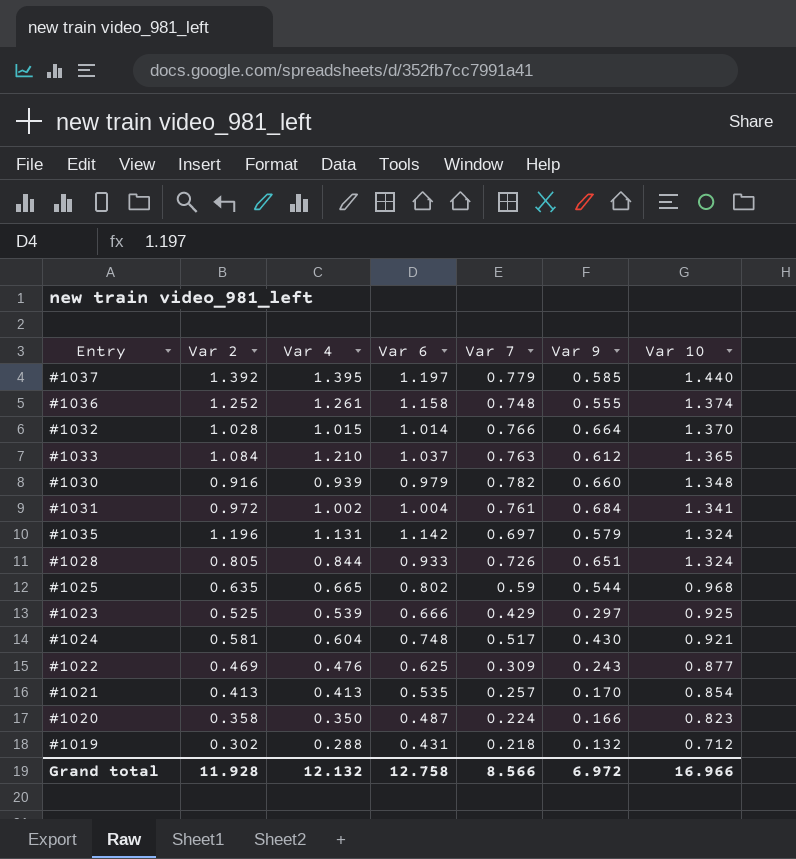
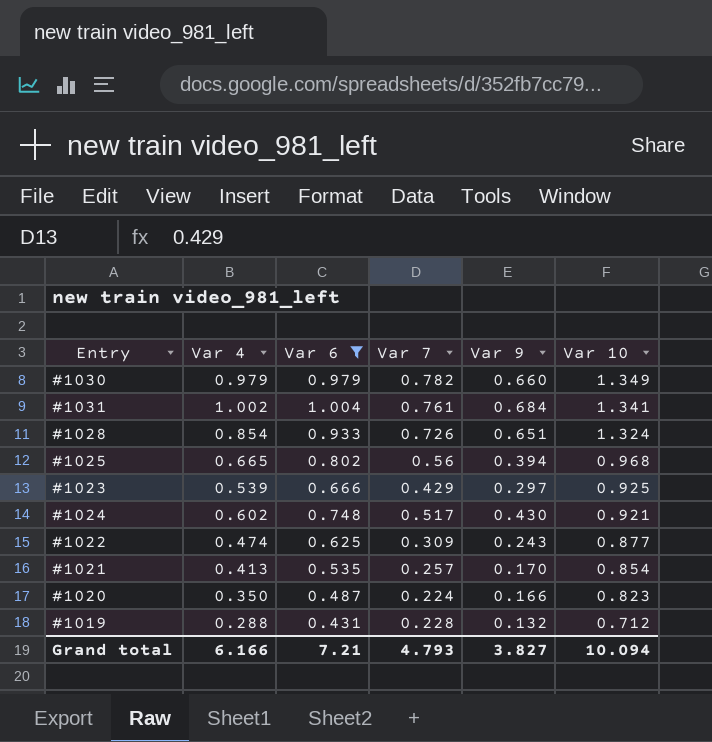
filter: none -> Var 6 <= 1.004
column Var 2 | position: 2 -> none
#1030 | Var 4: 0.939 -> 0.979
#1030 | Var 10: 1.348 -> 1.349
#1028 | Var 4: 0.844 -> 0.854
#1025 | Var 7: 0.59 -> 0.56
#1025 | Var 9: 0.544 -> 0.394
#1024 | Var 4: 0.604 -> 0.602
#1022 | Var 4: 0.476 -> 0.474
#1019 | Var 7: 0.218 -> 0.228
Grand total | Var 4: 12.132 -> 6.166
Grand total | Var 6: 12.758 -> 7.21
Grand total | Var 7: 8.566 -> 4.793
Grand total | Var 9: 6.972 -> 3.827
Grand total | Var 10: 16.966 -> 10.094

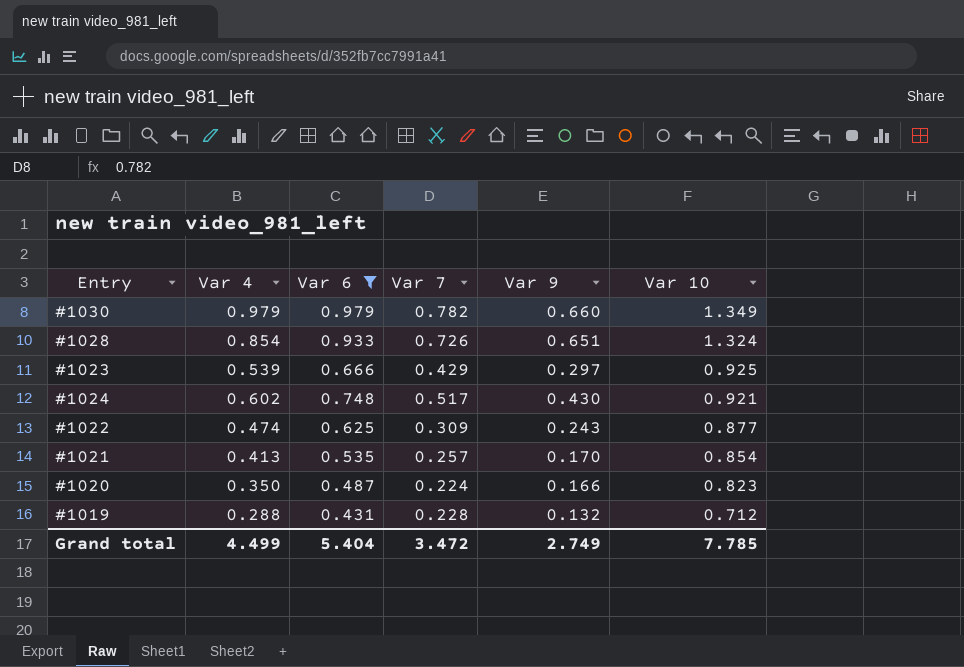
row #1031: 1.002 | 1.004 | 0.761 | 0.684 | 1.341 -> none
row #1025: 0.665 | 0.802 | 0.56 | 0.394 | 0.968 -> none
Grand total | Var 4: 6.166 -> 4.499
Grand total | Var 6: 7.21 -> 5.404
Grand total | Var 7: 4.793 -> 3.472
Grand total | Var 9: 3.827 -> 2.749
Grand total | Var 10: 10.094 -> 7.785

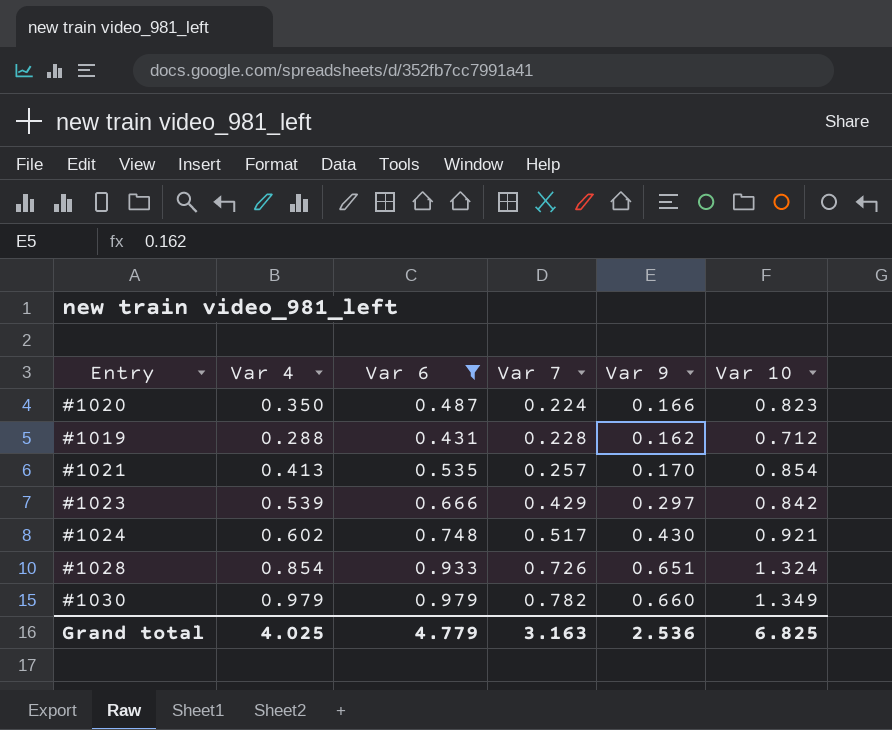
row order: Var 10 descending -> Var 7 ascending
row #1022: 0.474 | 0.625 | 0.309 | 0.243 | 0.877 -> none
#1019 | Var 9: 0.132 -> 0.162
#1023 | Var 10: 0.925 -> 0.842
Grand total | Var 4: 4.499 -> 4.025
Grand total | Var 6: 5.404 -> 4.779
Grand total | Var 7: 3.472 -> 3.163
Grand total | Var 9: 2.749 -> 2.536
Grand total | Var 10: 7.785 -> 6.825

